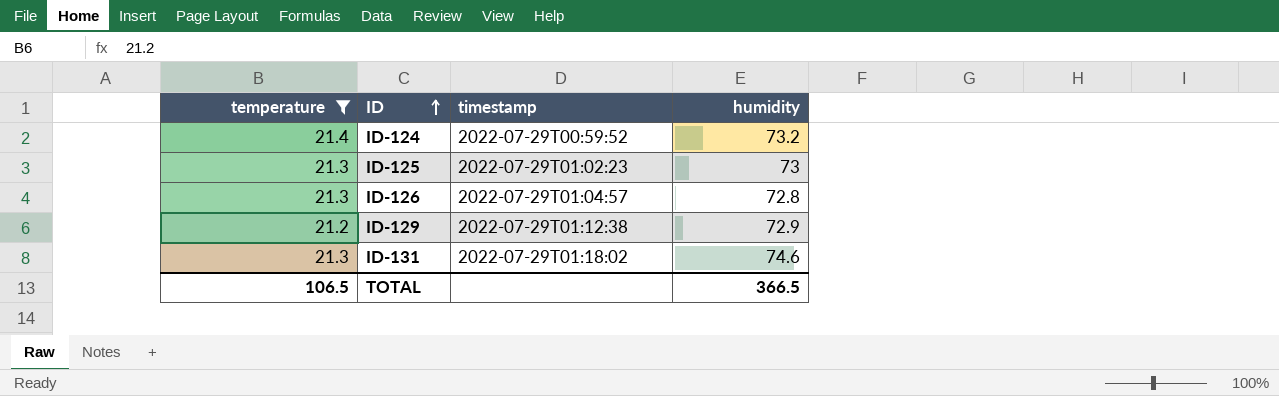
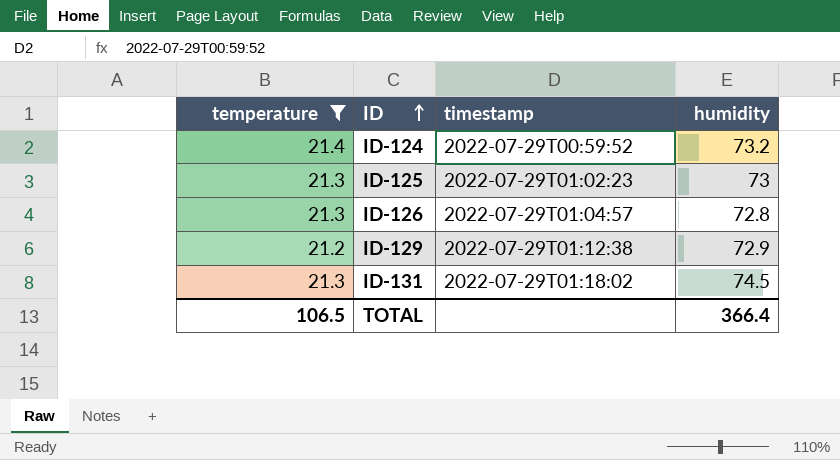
ID-131 | humidity: 74.6 -> 74.5
TOTAL | humidity: 366.5 -> 366.4

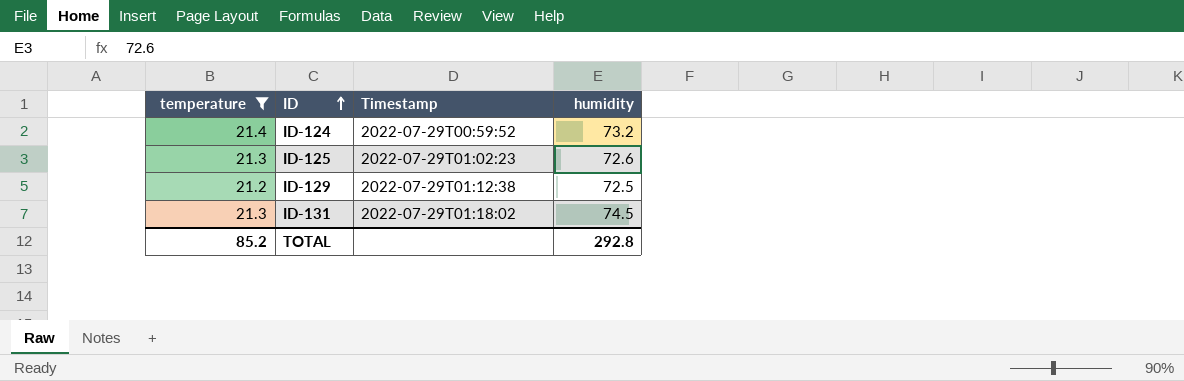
column name: timestamp -> Timestamp
row ID-126: 21.3 | 2022-07-29T01:04:57 | 72.8 -> none
ID-125 | humidity: 73 -> 72.6
ID-129 | humidity: 72.9 -> 72.5
TOTAL | temperature: 106.5 -> 85.2
TOTAL | humidity: 366.4 -> 292.8

